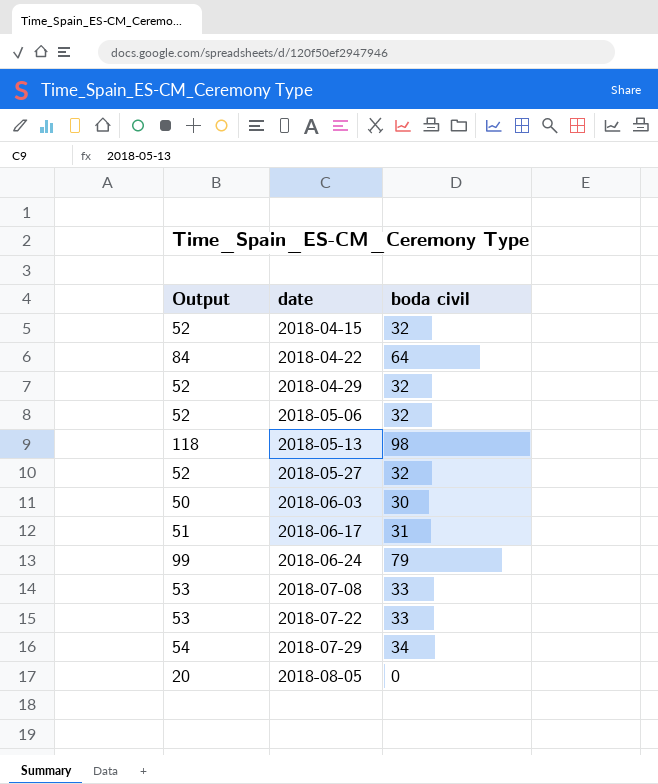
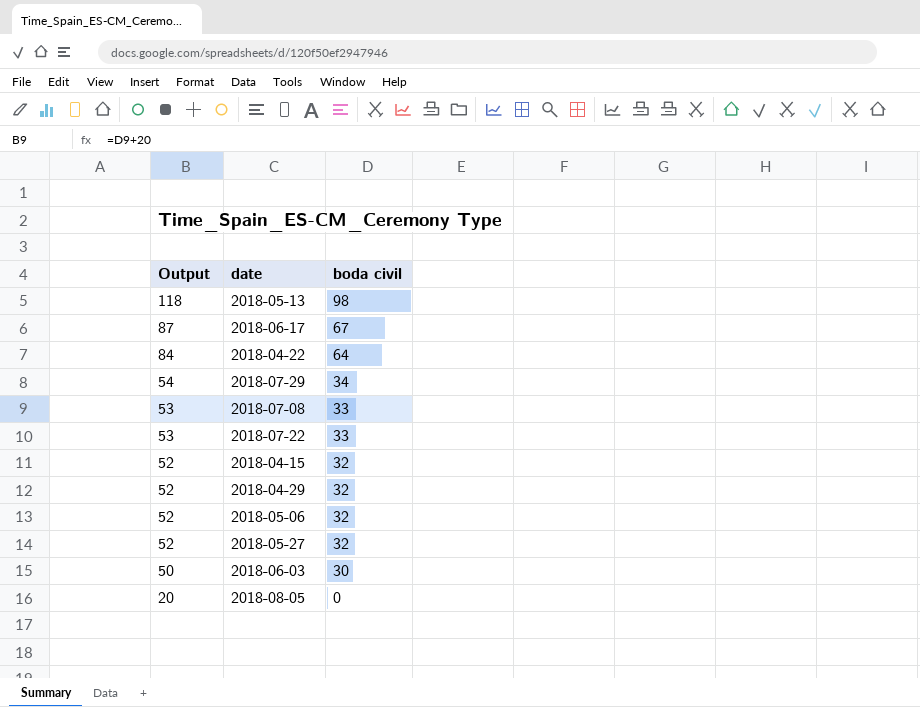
row order: date ascending -> Output descending
row 2018-06-24: 99 | 79 -> none
2018-06-17 | Output: 51 -> 87
2018-06-17 | boda civil: 31 -> 67

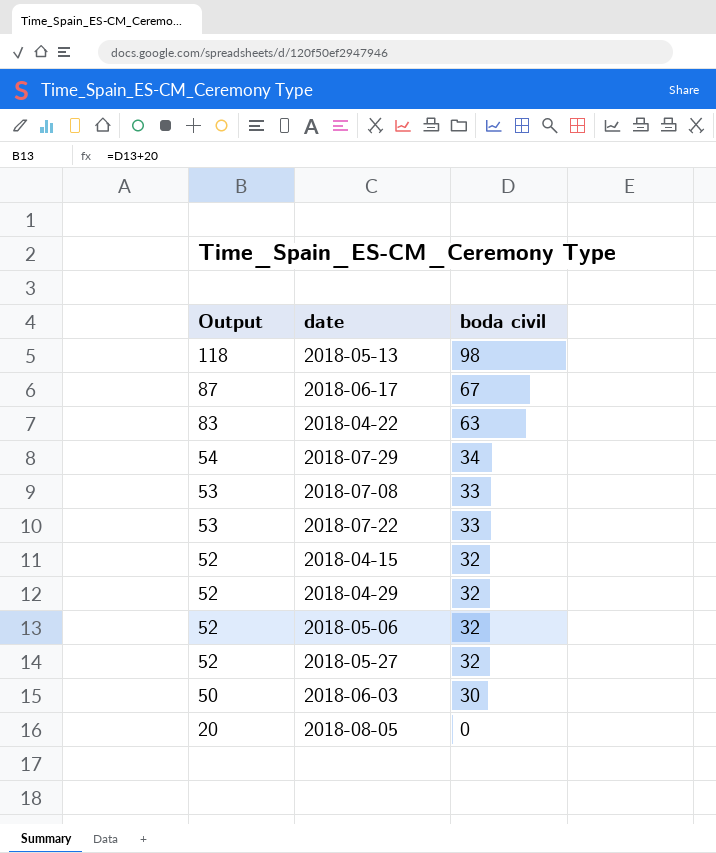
2018-04-22 | Output: 84 -> 83
2018-04-22 | boda civil: 64 -> 63

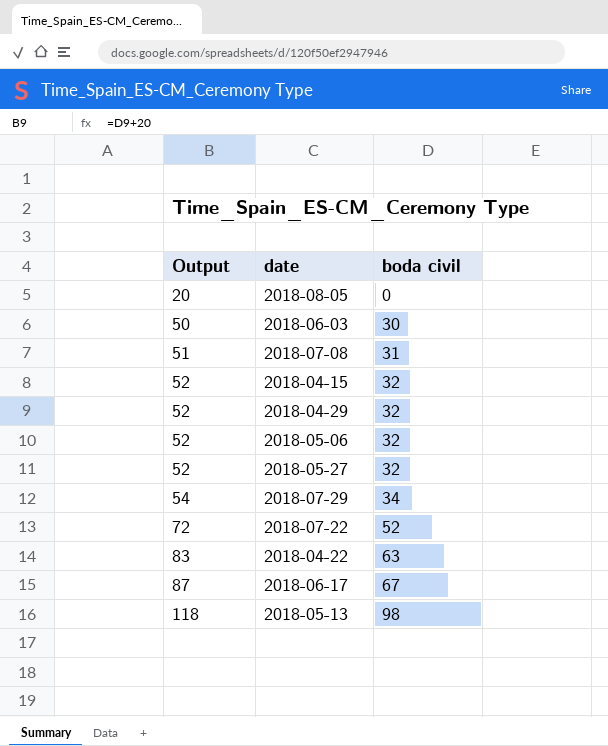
row order: Output descending -> Output ascending
2018-07-08 | Output: 53 -> 51
2018-07-08 | boda civil: 33 -> 31
2018-07-22 | Output: 53 -> 72
2018-07-22 | boda civil: 33 -> 52

